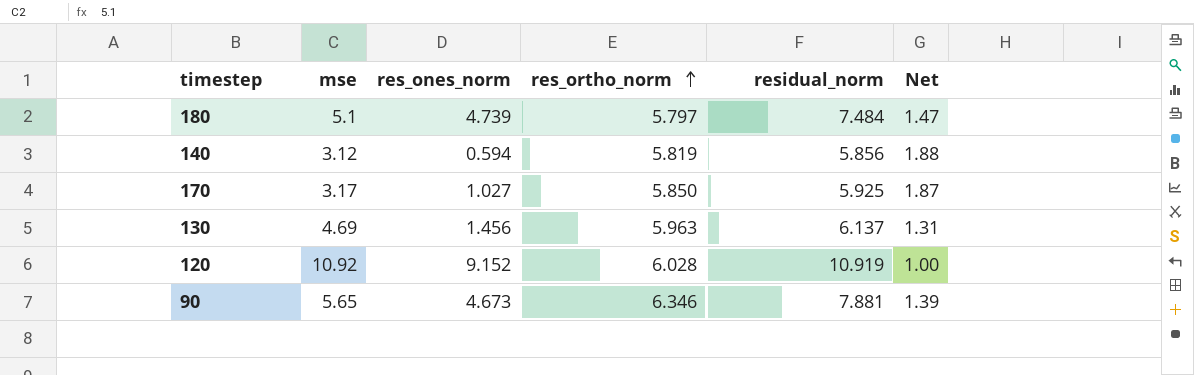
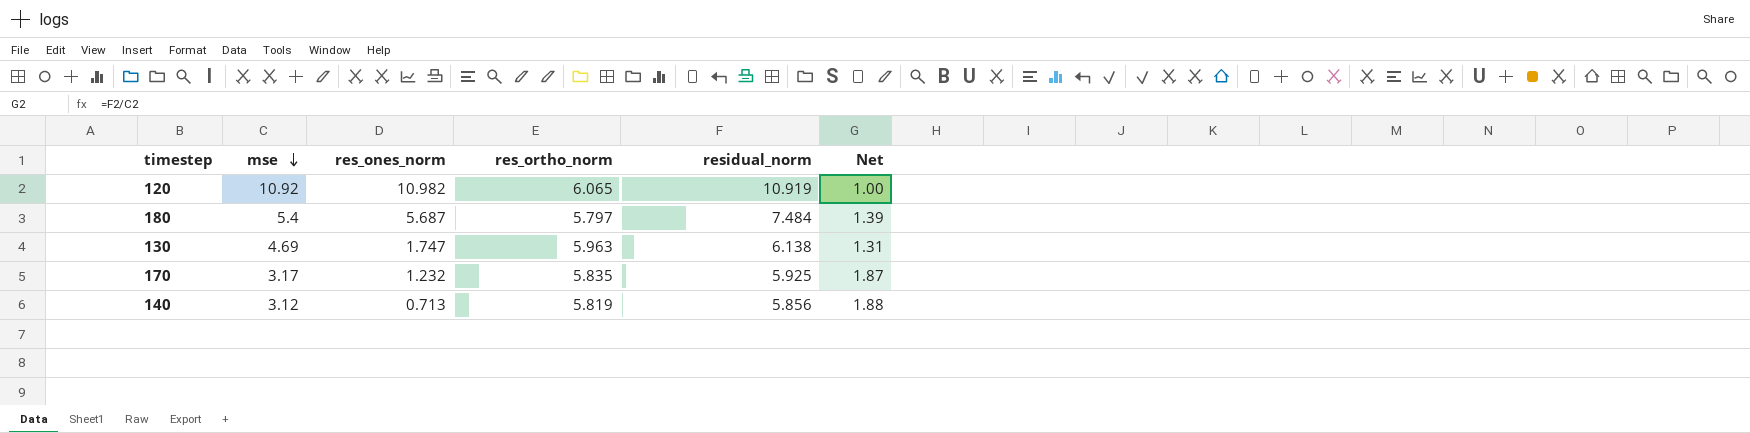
row order: res_ortho_norm ascending -> mse descending
row 90: 5.65 | 4.673 | 6.346 | 7.881 | 1.39 -> none
120 | res_ones_norm: 9.152 -> 10.982
120 | res_ortho_norm: 6.028 -> 6.065
180 | mse: 5.1 -> 5.4
180 | res_ones_norm: 4.739 -> 5.687
180 | Net: 1.47 -> 1.39
130 | res_ones_norm: 1.456 -> 1.747
130 | residual_norm: 6.137 -> 6.138
170 | res_ones_norm: 1.027 -> 1.232
170 | res_ortho_norm: 5.850 -> 5.835
140 | res_ones_norm: 0.594 -> 0.713

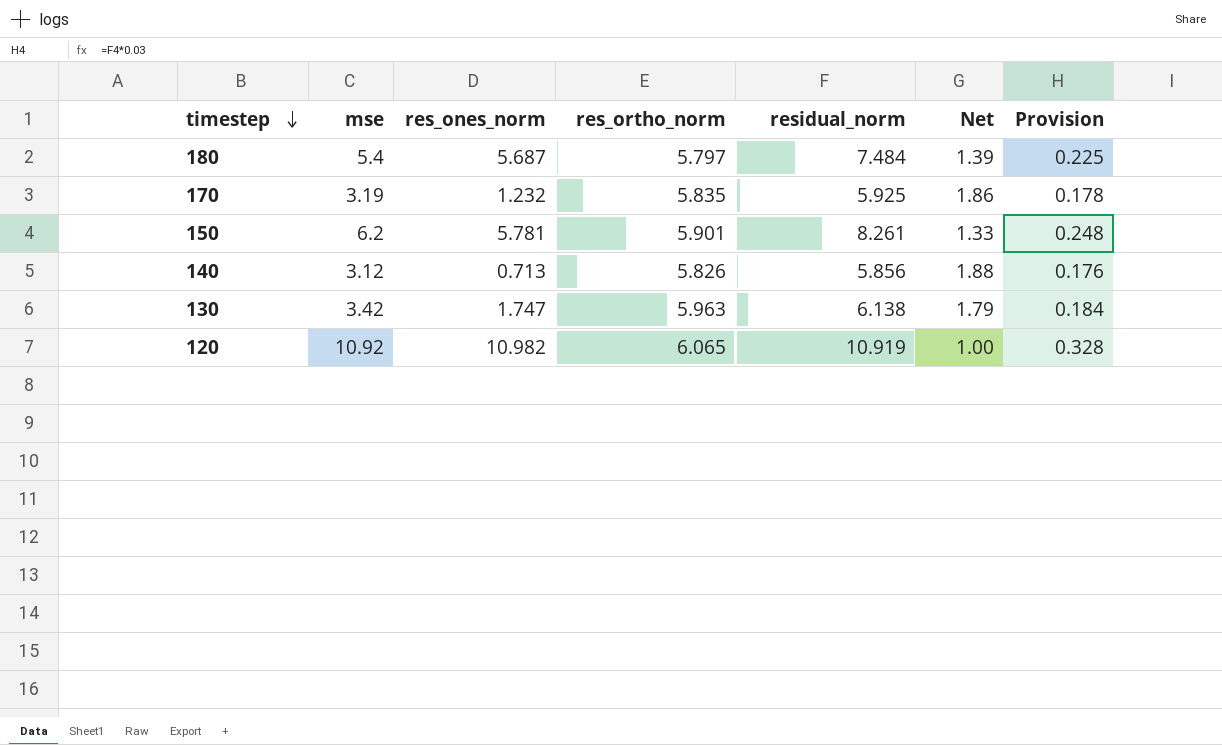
row order: mse descending -> timestep descending
column Provision | formula: none -> [residual_norm] * 0.03
170 | mse: 3.17 -> 3.19
170 | Net: 1.87 -> 1.86
row 150: none -> 6.2 | 5.781 | 5.901 | 8.261 | 1.33 | 0.248
140 | res_ortho_norm: 5.819 -> 5.826
130 | mse: 4.69 -> 3.42
130 | Net: 1.31 -> 1.79

